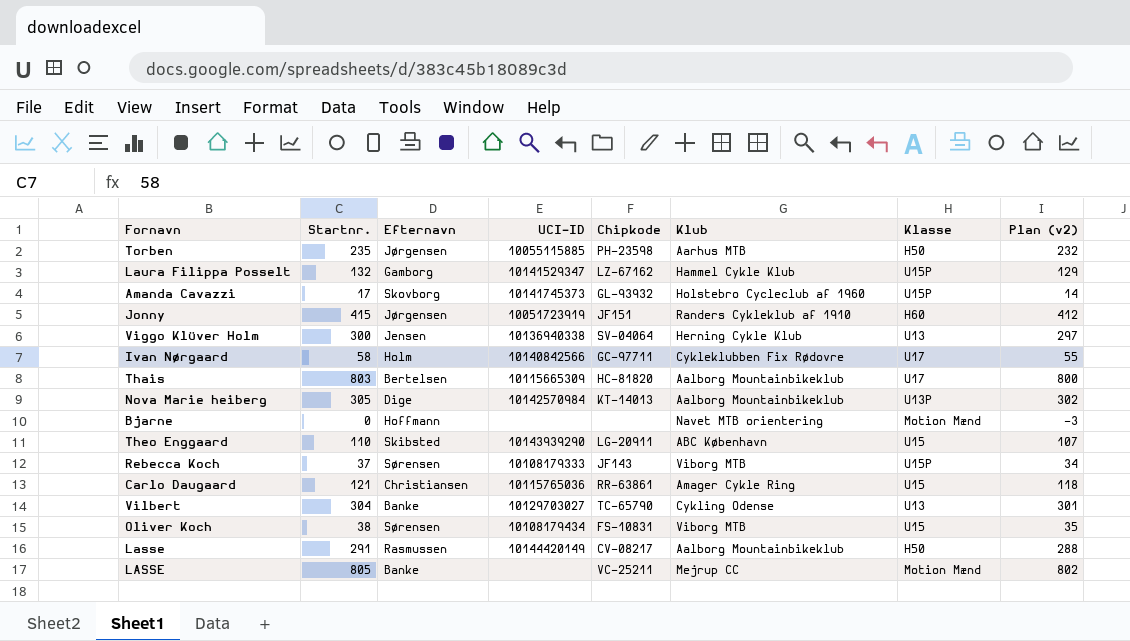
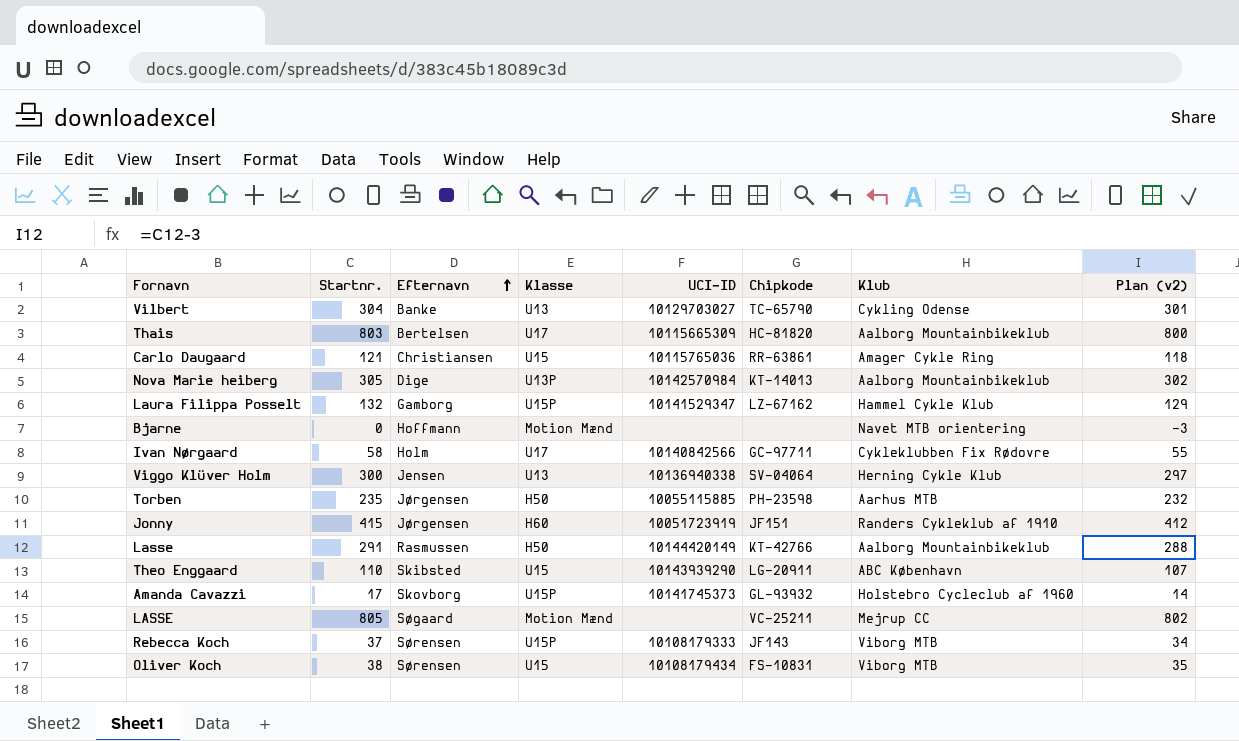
row order: none -> Efternavn ascending
column Klasse | position: 7 -> 4
Lasse | Chipkode: CV-08217 -> KT-42766
LASSE | Efternavn: Banke -> Søgaard

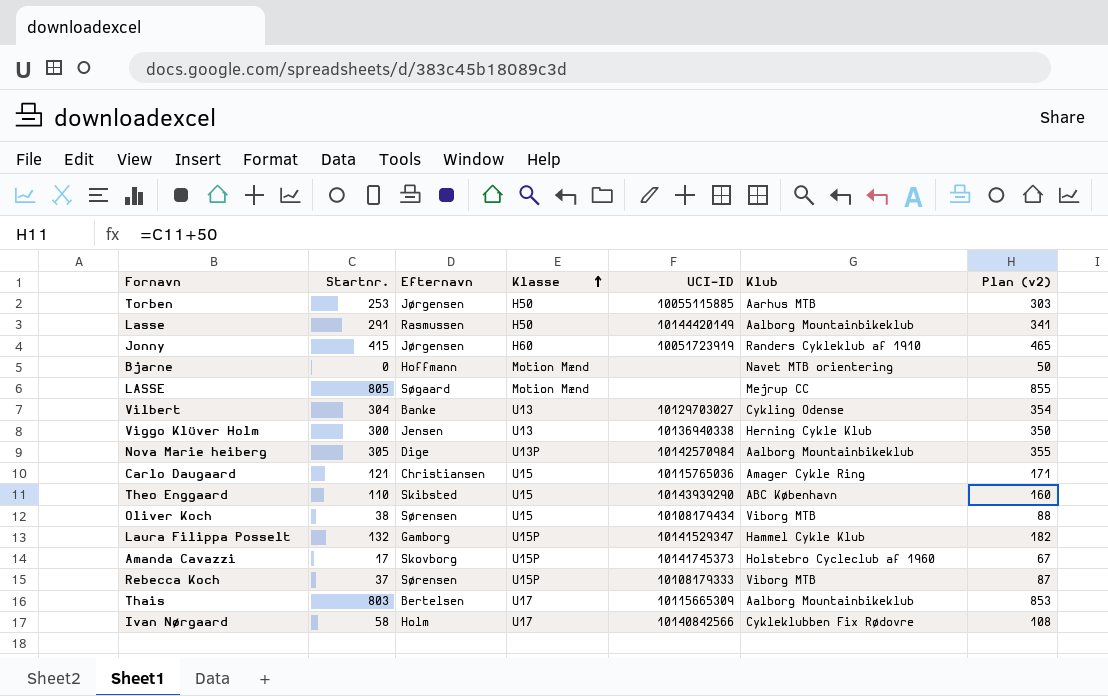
row order: Efternavn ascending -> Klasse ascending
column Chipkode | position: 6 -> none
column Plan (v2) | formula: [Startnr.] - 3 -> [Startnr.] + 50
Torben | Startnr.: 235 -> 253

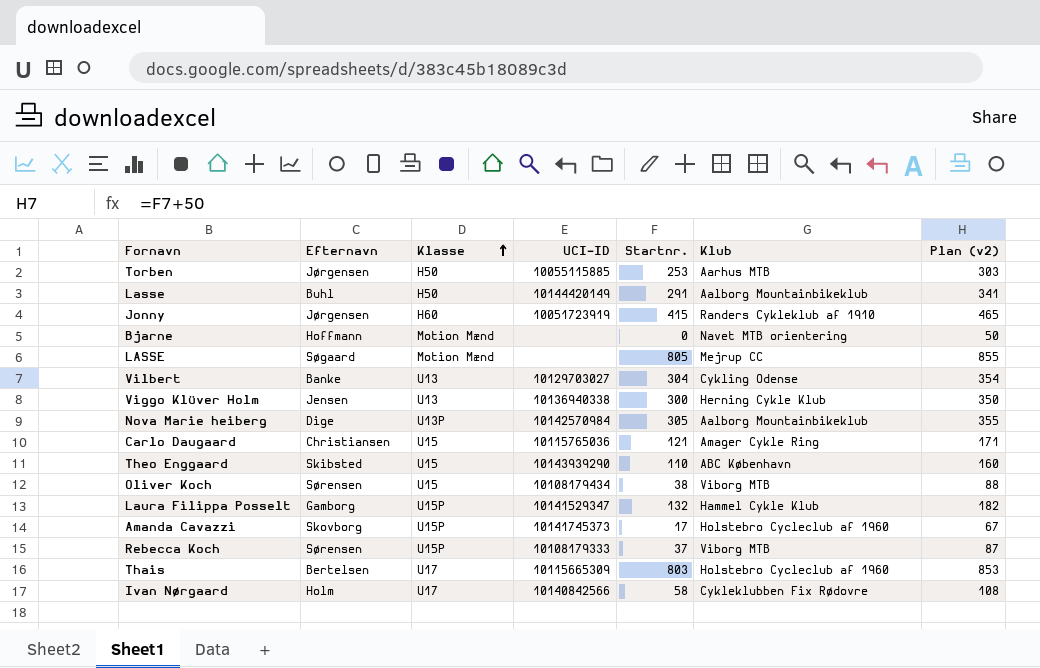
column Startnr. | position: 2 -> 5
Lasse | Efternavn: Rasmussen -> Buhl
Thais | Klub: Aalborg Mountainbikeklub -> Holstebro Cycleclub af 1960

